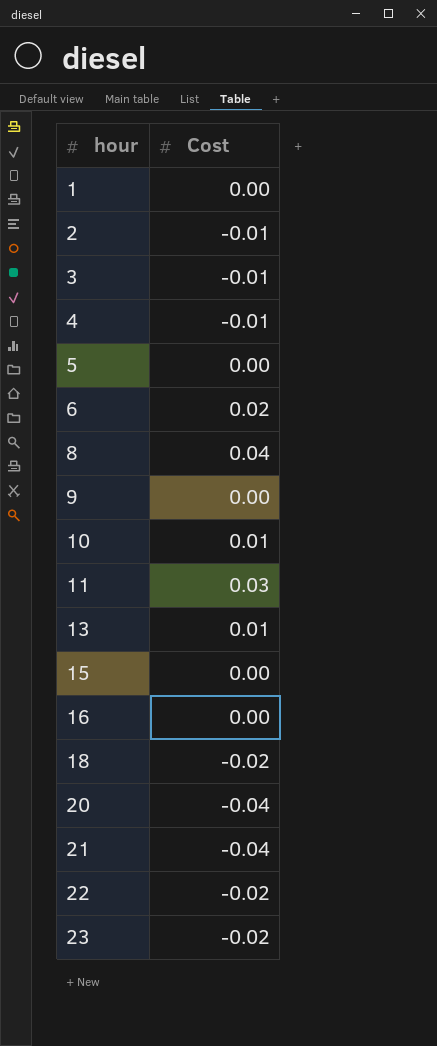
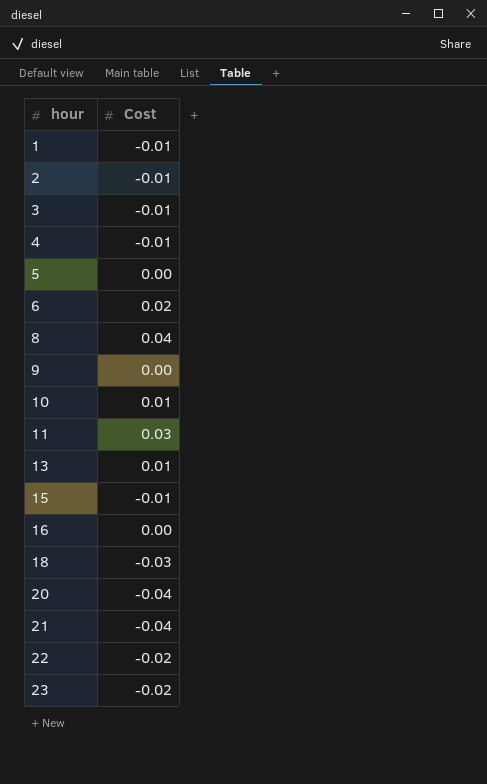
1 | Cost: 0.00 -> -0.01
15 | Cost: 0.00 -> -0.01
18 | Cost: -0.02 -> -0.03

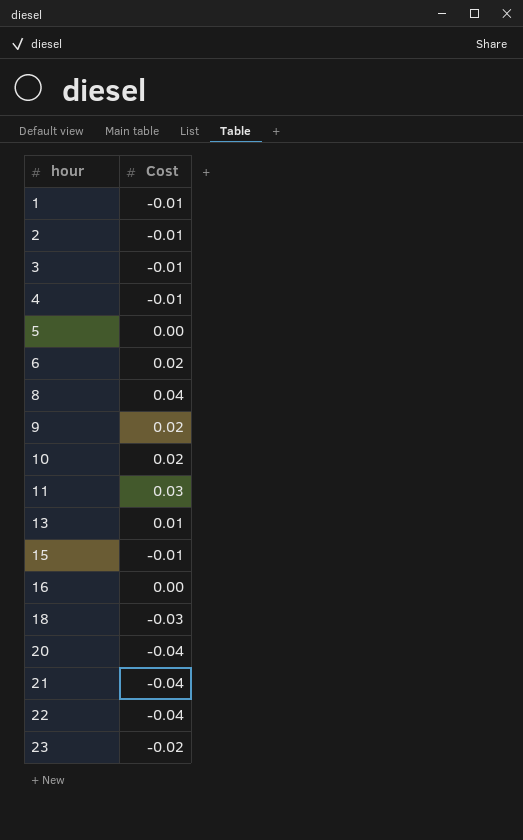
9 | Cost: 0.00 -> 0.02
10 | Cost: 0.01 -> 0.02
22 | Cost: -0.02 -> -0.04

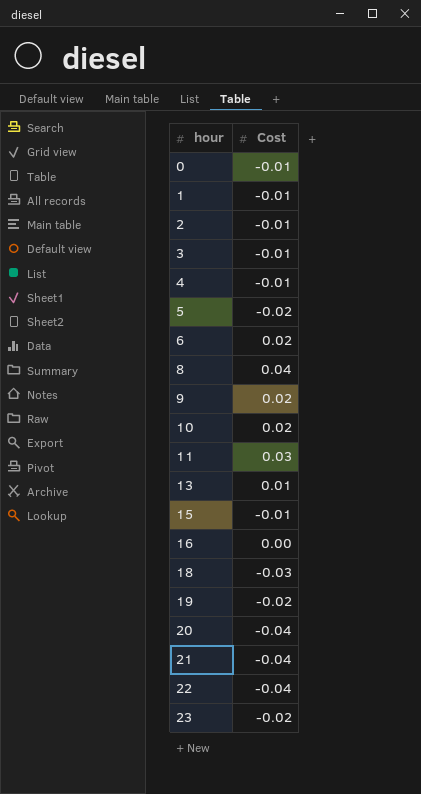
row 0: none -> -0.01
5 | Cost: 0.00 -> -0.02
row 19: none -> -0.02

